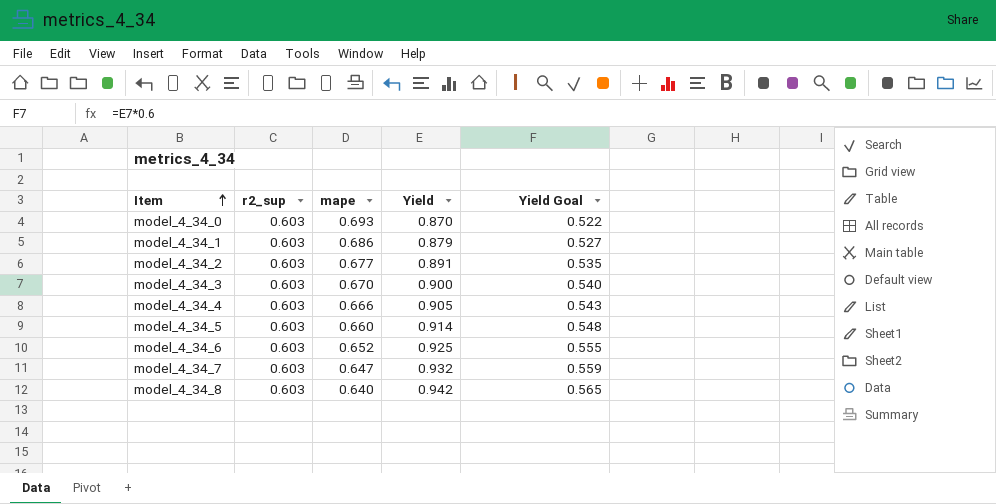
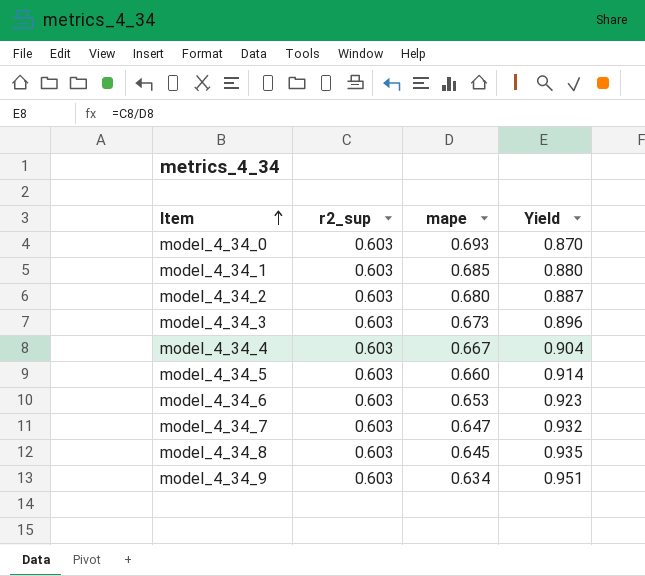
column Yield Goal | formula: [Yield] * 0.6 -> none
model_4_34_1 | mape: 0.686 -> 0.685
model_4_34_1 | Yield: 0.879 -> 0.880
model_4_34_2 | mape: 0.677 -> 0.680
model_4_34_2 | Yield: 0.891 -> 0.887
model_4_34_3 | mape: 0.670 -> 0.673
model_4_34_3 | Yield: 0.900 -> 0.896
model_4_34_4 | mape: 0.666 -> 0.667
model_4_34_4 | Yield: 0.905 -> 0.904
model_4_34_6 | mape: 0.652 -> 0.653
model_4_34_6 | Yield: 0.925 -> 0.923
model_4_34_8 | mape: 0.640 -> 0.645
model_4_34_8 | Yield: 0.942 -> 0.935
row model_4_34_9: none -> 0.603 | 0.634 | 0.951

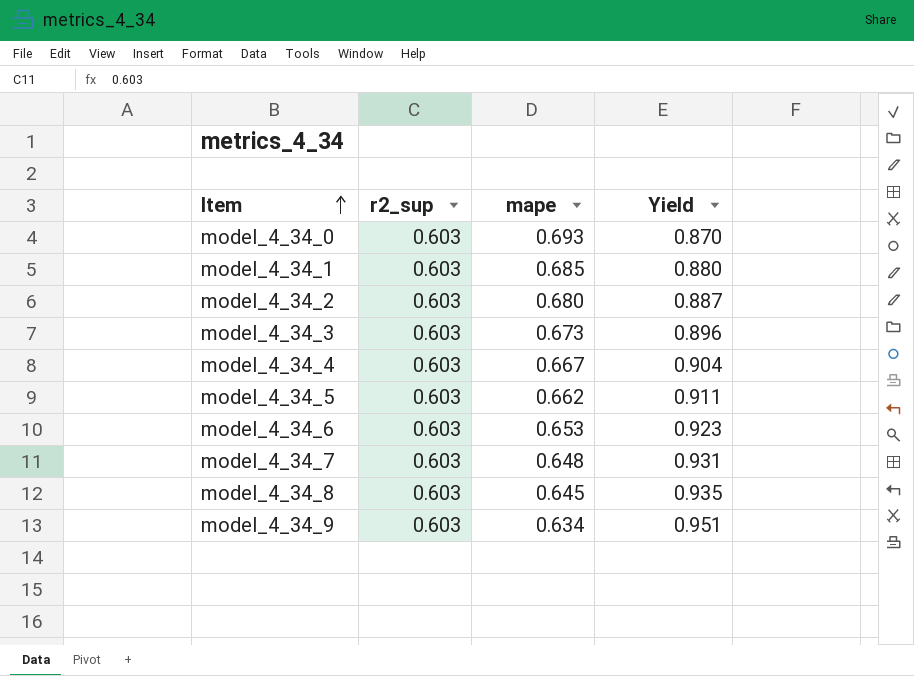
model_4_34_5 | mape: 0.660 -> 0.662
model_4_34_5 | Yield: 0.914 -> 0.911
model_4_34_7 | mape: 0.647 -> 0.648
model_4_34_7 | Yield: 0.932 -> 0.931

